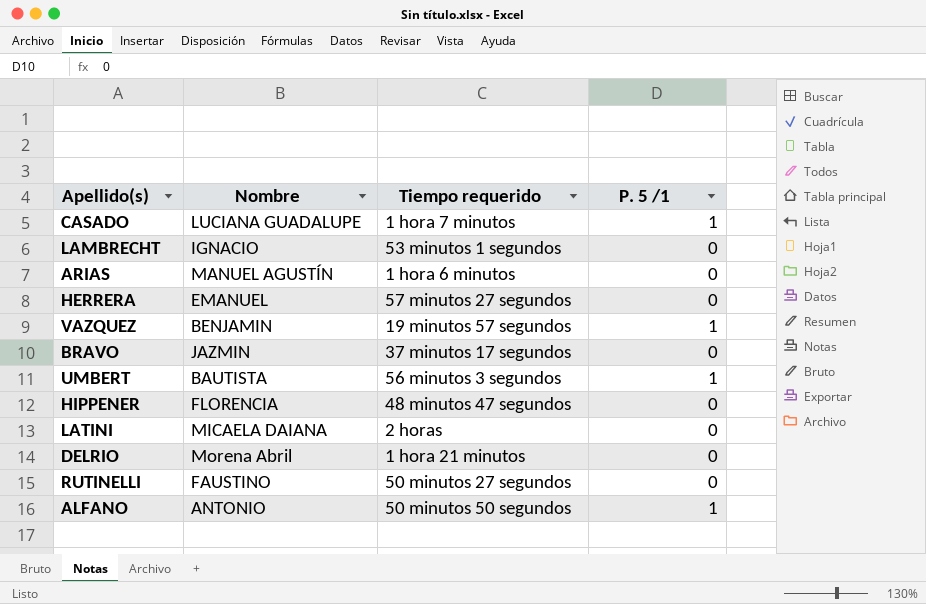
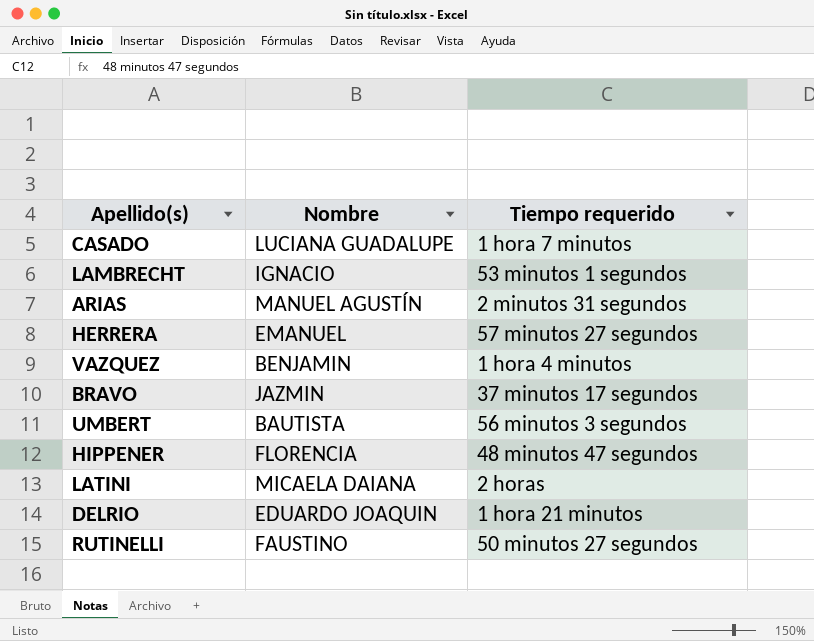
column P. 5 /1 | position: 4 -> none
row ALFANO: ANTONIO | 50 minutos 50 segundos | 1 -> none
ARIAS | Tiempo requerido: 1 hora 6 minutos -> 2 minutos 31 segundos
VAZQUEZ | Tiempo requerido: 19 minutos 57 segundos -> 1 hora 4 minutos
DELRIO | Nombre: Morena Abril -> EDUARDO JOAQUIN

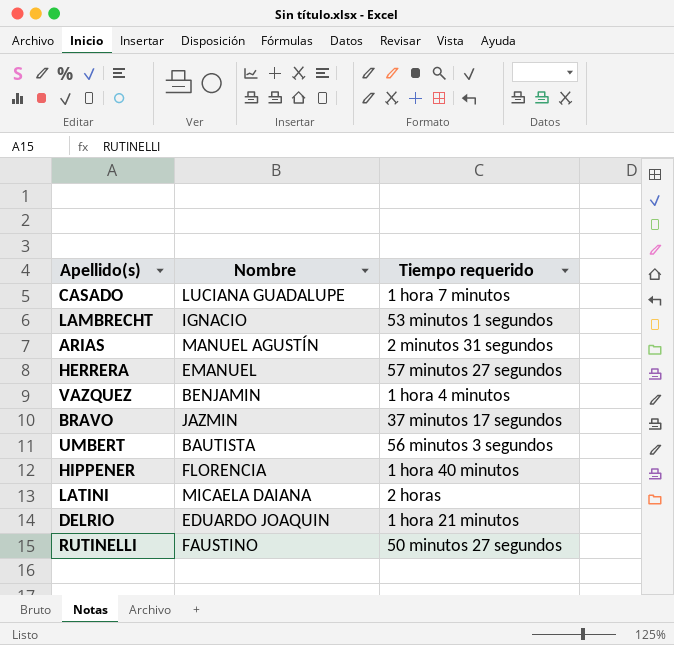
HIPPENER | Tiempo requerido: 48 minutos 47 segundos -> 1 hora 40 minutos

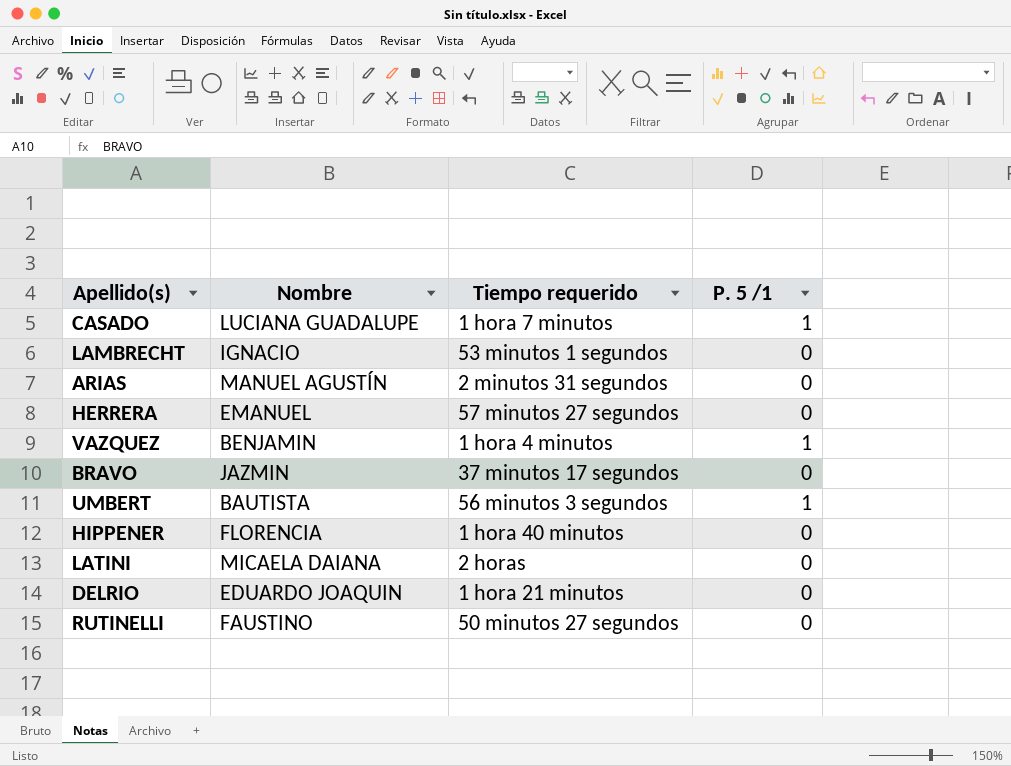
column P. 5 /1 | position: none -> 4

